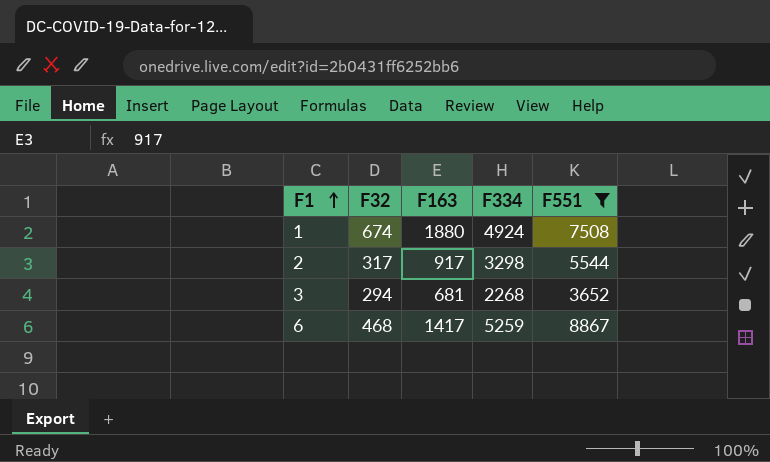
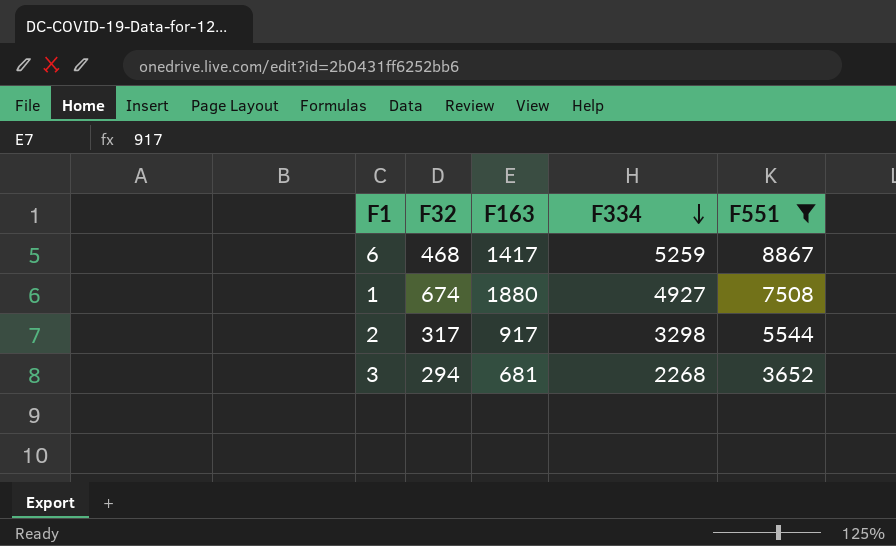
row order: F1 ascending -> F334 descending
1 | F334: 4924 -> 4927

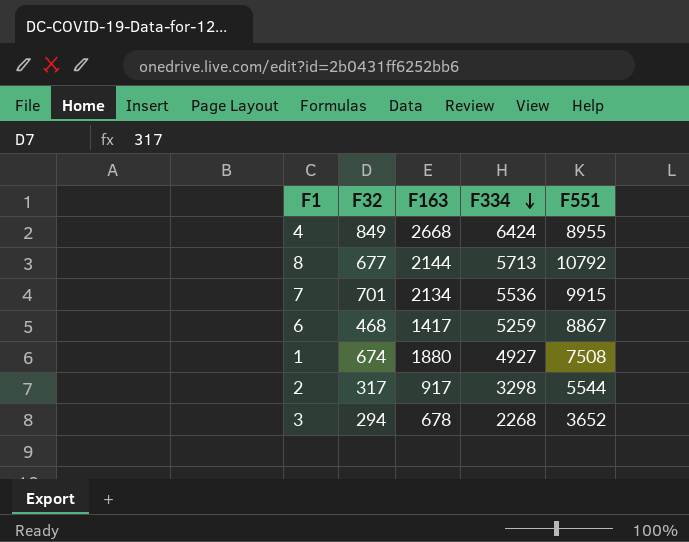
filter: F551 <= 8867 -> none
3 | F163: 681 -> 678

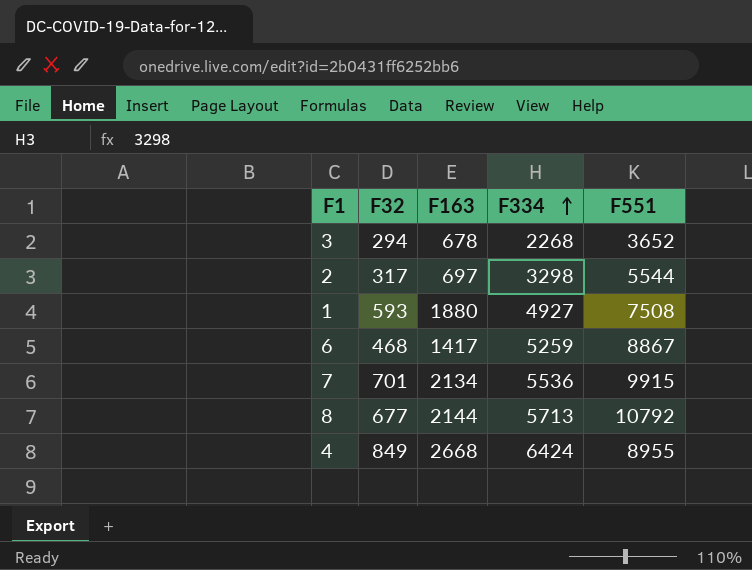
row order: F334 descending -> F334 ascending
2 | F163: 917 -> 697
1 | F32: 674 -> 593

